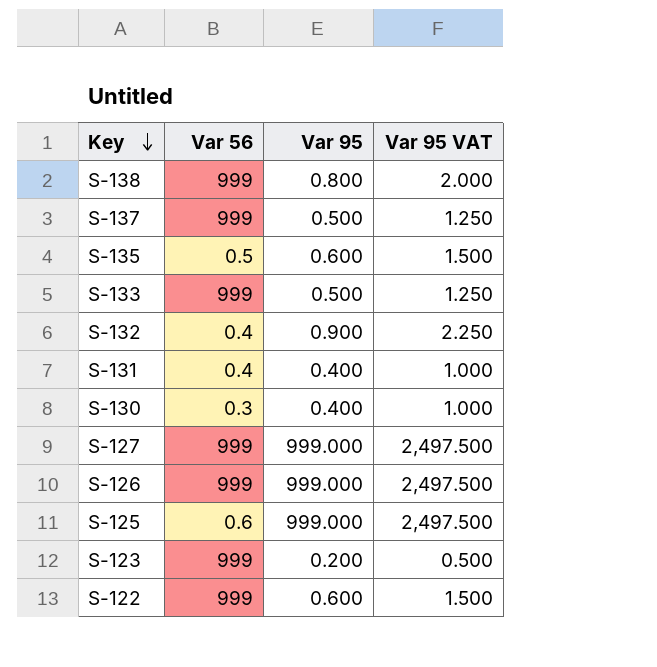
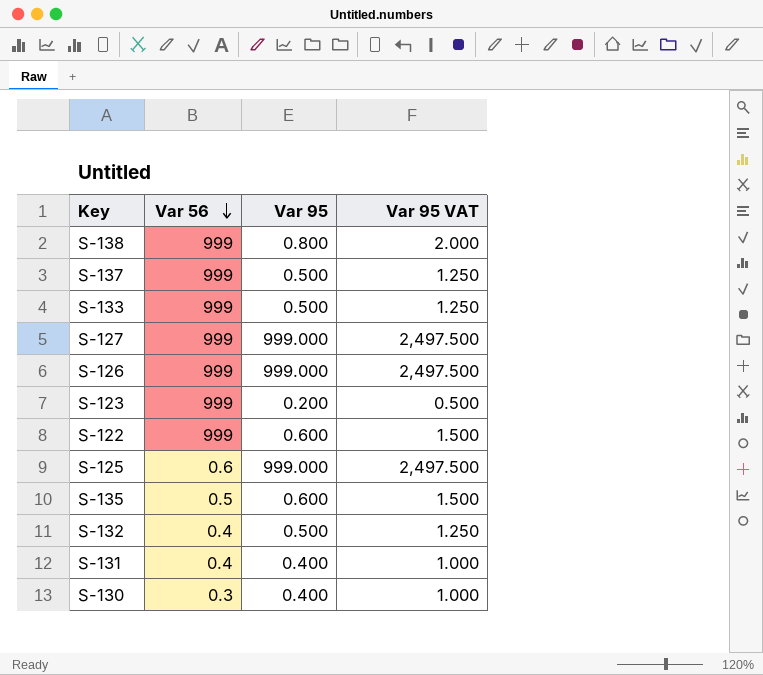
row order: Key descending -> Var 56 descending
S-132 | Var 95: 0.900 -> 0.500
S-132 | Var 95 VAT: 2.250 -> 1.250

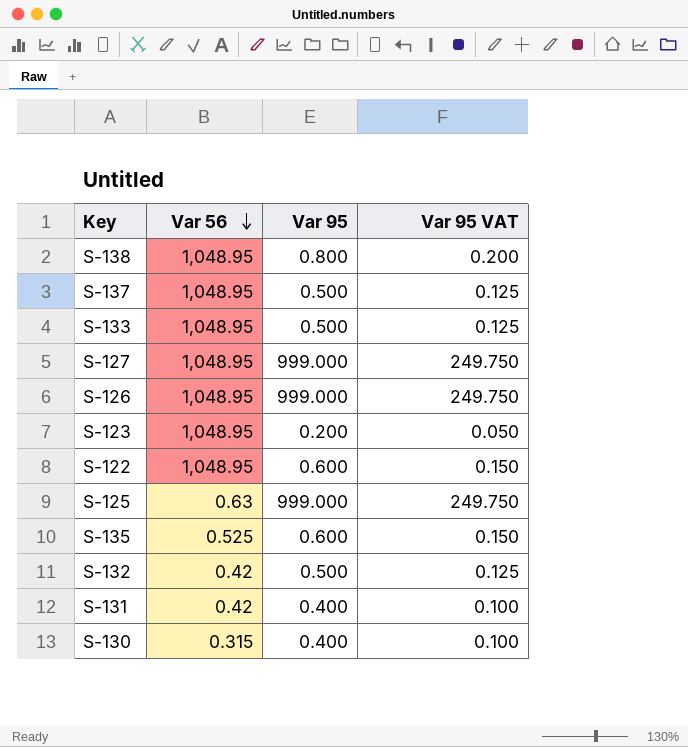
column Var 95 VAT | formula: [Var 95] * 2.5 -> [Var 95] * 0.25
S-138 | Var 56: 999 -> 1,048.95
S-137 | Var 56: 999 -> 1,048.95
S-133 | Var 56: 999 -> 1,048.95
S-127 | Var 56: 999 -> 1,048.95
S-126 | Var 56: 999 -> 1,048.95
S-123 | Var 56: 999 -> 1,048.95
S-122 | Var 56: 999 -> 1,048.95
S-125 | Var 56: 0.6 -> 0.63
S-135 | Var 56: 0.5 -> 0.525
S-132 | Var 56: 0.4 -> 0.42
S-131 | Var 56: 0.4 -> 0.42
S-130 | Var 56: 0.3 -> 0.315

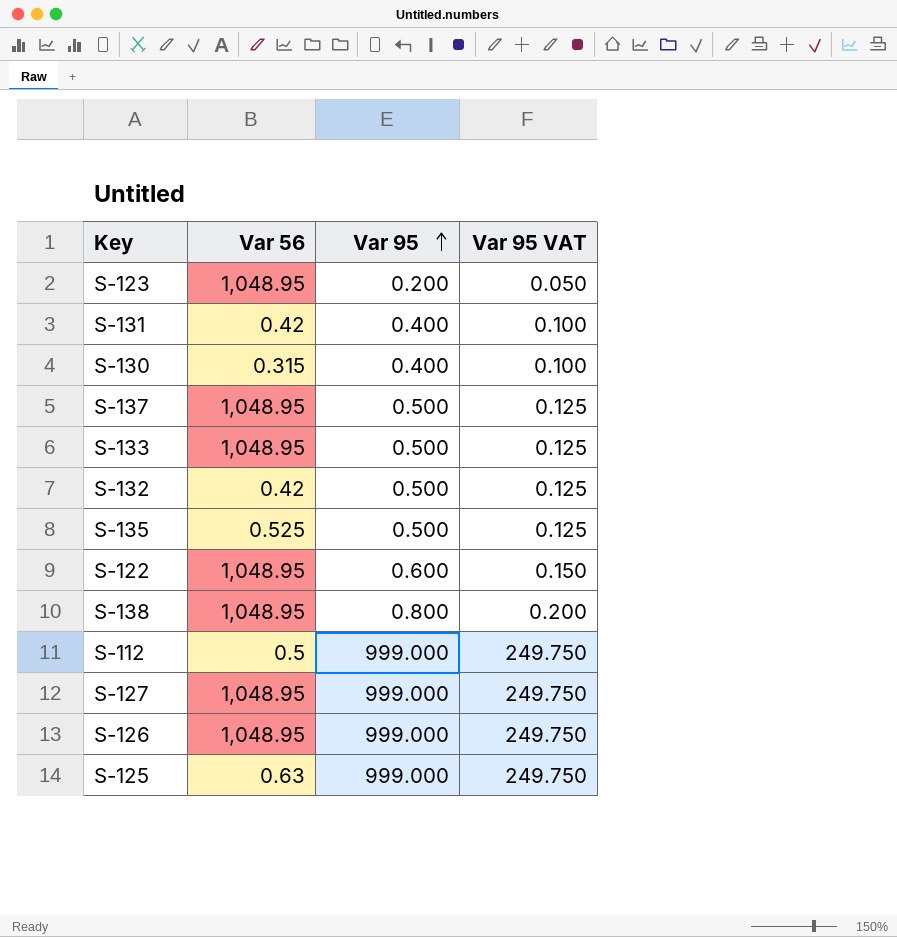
row order: Var 56 descending -> Var 95 ascending
S-135 | Var 95: 0.600 -> 0.500
S-135 | Var 95 VAT: 0.150 -> 0.125
row S-112: none -> 0.5 | 999.000 | 249.750

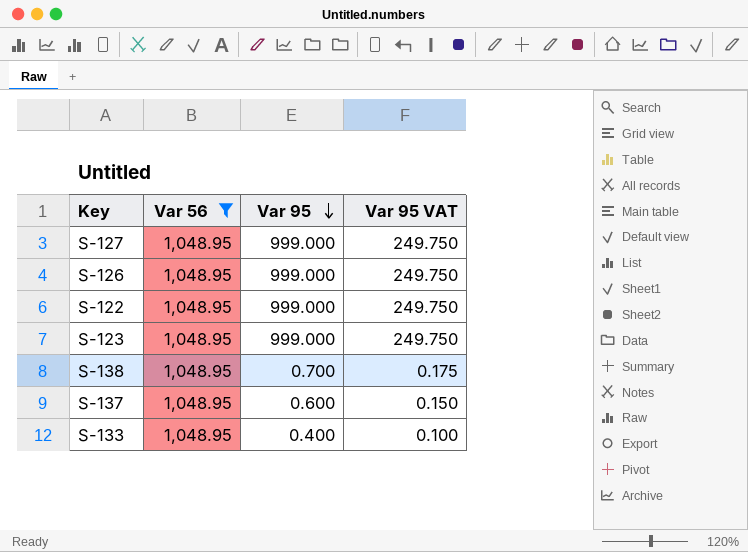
filter: none -> Var 56 = 1,048.95
row order: Var 95 ascending -> Var 95 descending
S-122 | Var 95: 0.600 -> 999.000
S-122 | Var 95 VAT: 0.150 -> 249.750
S-123 | Var 95: 0.200 -> 999.000
S-123 | Var 95 VAT: 0.050 -> 249.750
S-138 | Var 95: 0.800 -> 0.700
S-138 | Var 95 VAT: 0.200 -> 0.175
S-137 | Var 95: 0.500 -> 0.600
S-137 | Var 95 VAT: 0.125 -> 0.150
S-133 | Var 95: 0.500 -> 0.400
S-133 | Var 95 VAT: 0.125 -> 0.100

